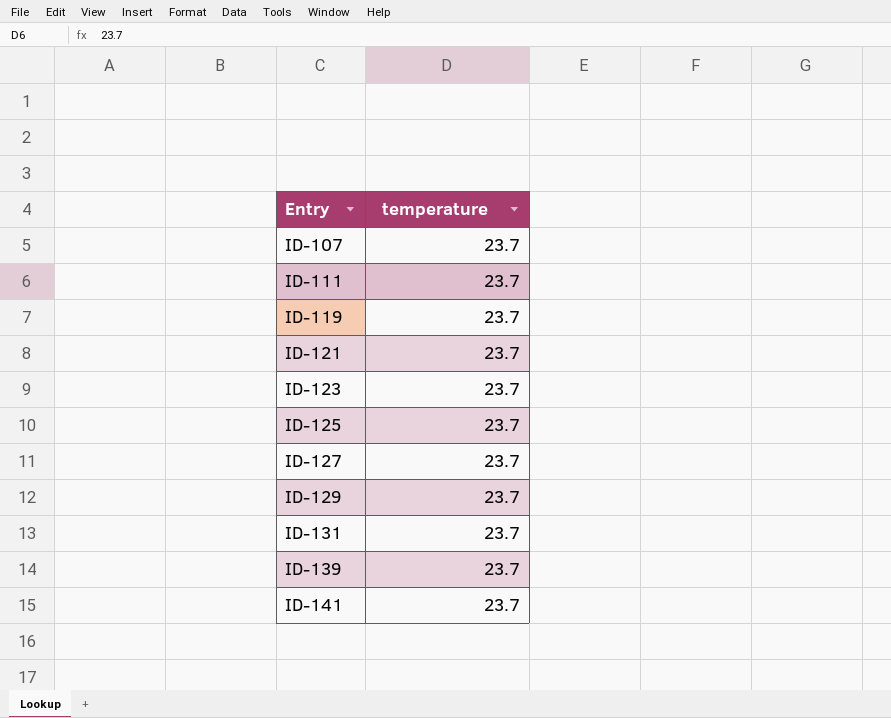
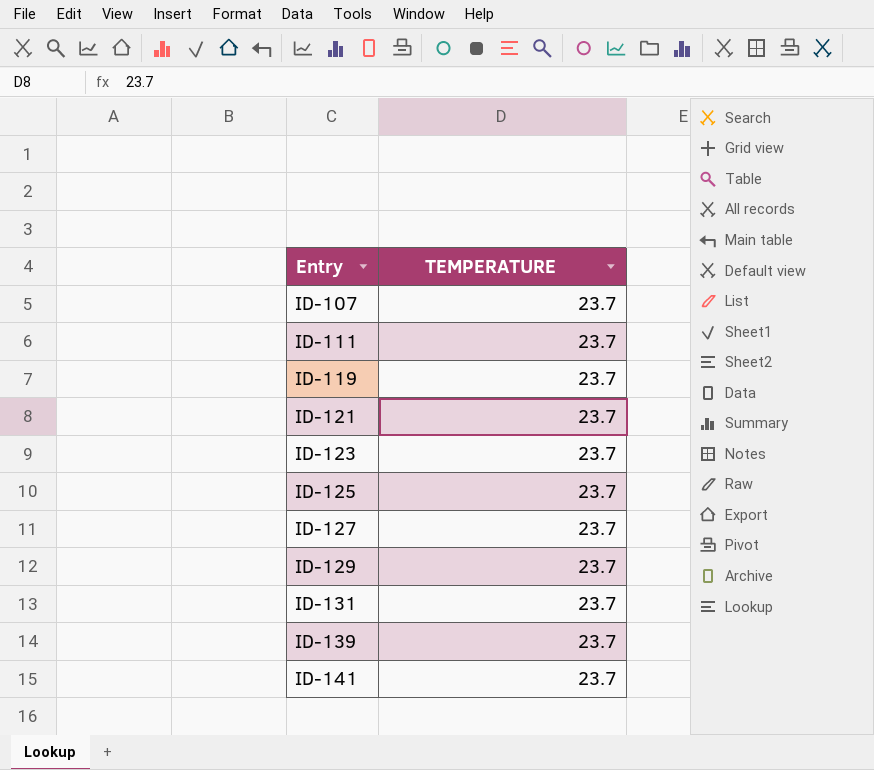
column name: temperature -> TEMPERATURE

